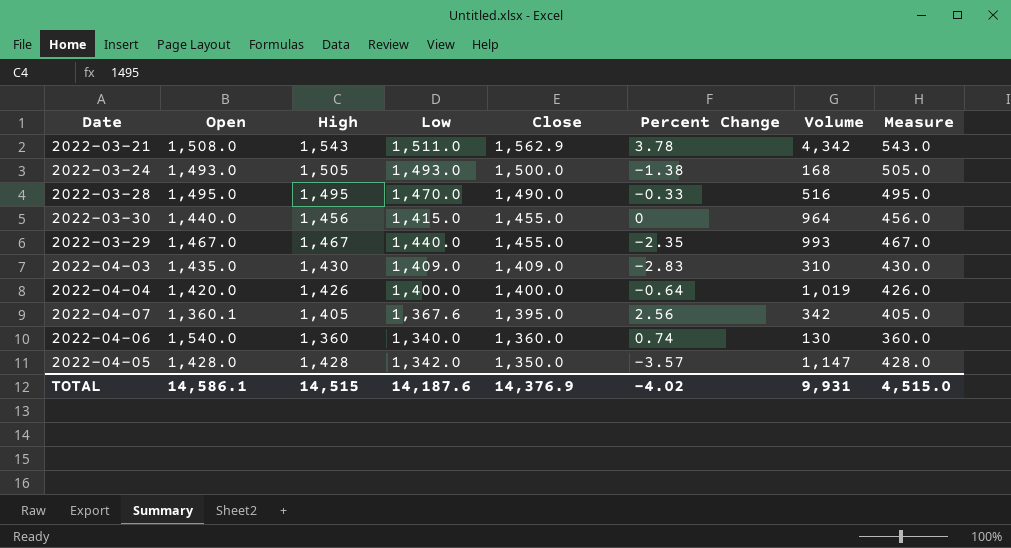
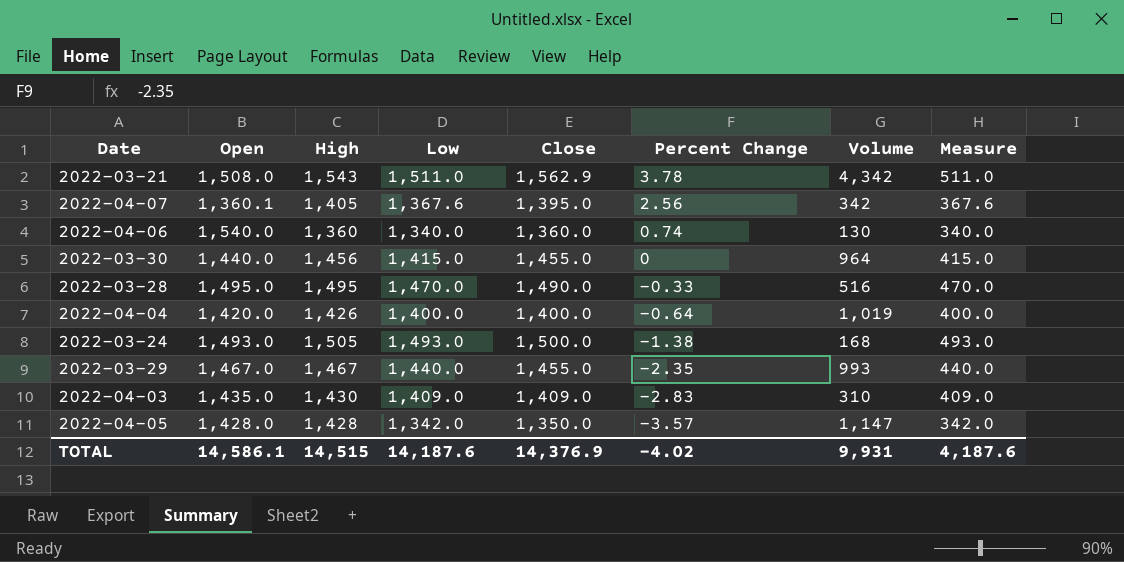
row order: Close descending -> Percent Change descending
column Measure | formula: [High] - 1000 -> [Low] - 1000
TOTAL | Measure: 4,515.0 -> 4,187.6

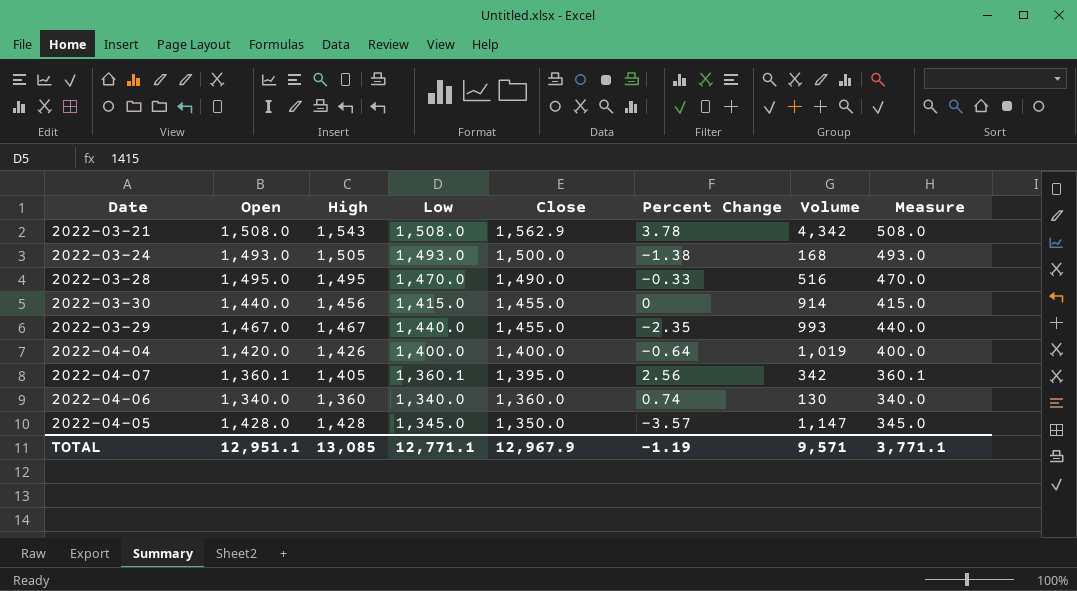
row order: Percent Change descending -> Close descending
row 2022-04-03: 1,435.0 | 1,430 | 1,409.0 | 1,409.0 | -2.83 | 310 | 409.0 -> none
2022-03-21 | Low: 1,511.0 -> 1,508.0
2022-03-21 | Measure: 511.0 -> 508.0
2022-03-30 | Volume: 964 -> 914
2022-04-07 | Low: 1,367.6 -> 1,360.1
2022-04-07 | Measure: 367.6 -> 360.1
2022-04-06 | Open: 1,540.0 -> 1,340.0
2022-04-05 | Low: 1,342.0 -> 1,345.0
2022-04-05 | Measure: 342.0 -> 345.0
TOTAL | Open: 14,586.1 -> 12,951.1
TOTAL | High: 14,515 -> 13,085
TOTAL | Low: 14,187.6 -> 12,771.1
TOTAL | Close: 14,376.9 -> 12,967.9
TOTAL | Percent Change: -4.02 -> -1.19
TOTAL | Volume: 9,931 -> 9,571
TOTAL | Measure: 4,187.6 -> 3,771.1

